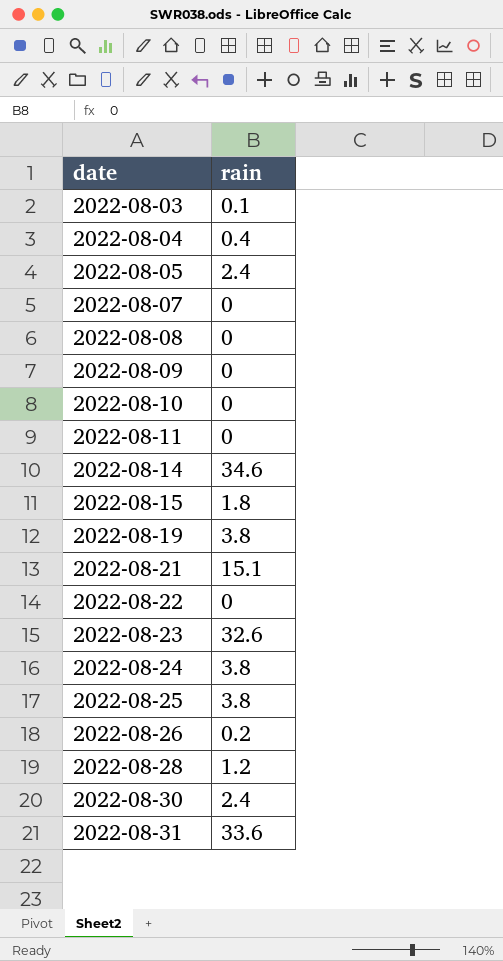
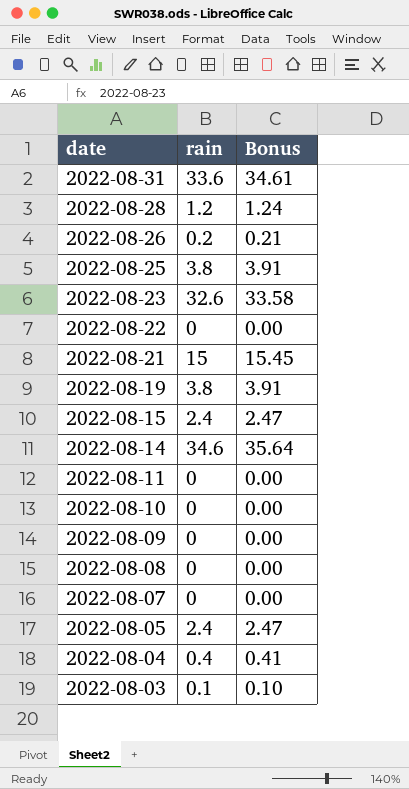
row order: date ascending -> date descending
column Bonus | formula: none -> [rain] * 1.03
row 2022-08-24: 3.8 -> none
row 2022-08-30: 2.4 -> none
2022-08-21 | rain: 15.1 -> 15
2022-08-15 | rain: 1.8 -> 2.4

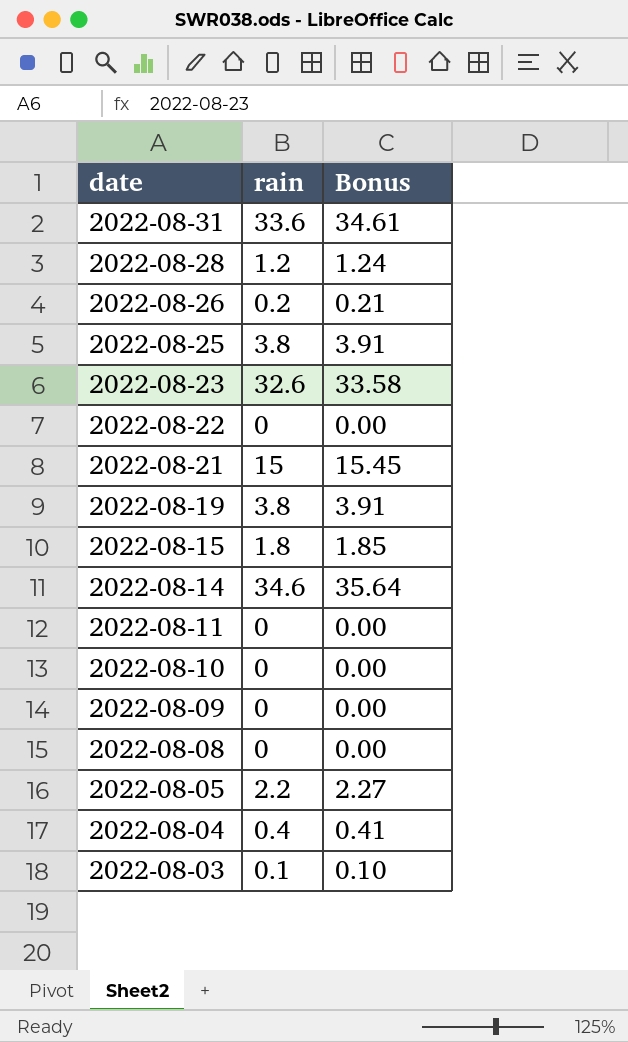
row 2022-08-07: 0 | 0.00 -> none
2022-08-15 | rain: 2.4 -> 1.8
2022-08-15 | Bonus: 2.47 -> 1.85
2022-08-05 | rain: 2.4 -> 2.2
2022-08-05 | Bonus: 2.47 -> 2.27

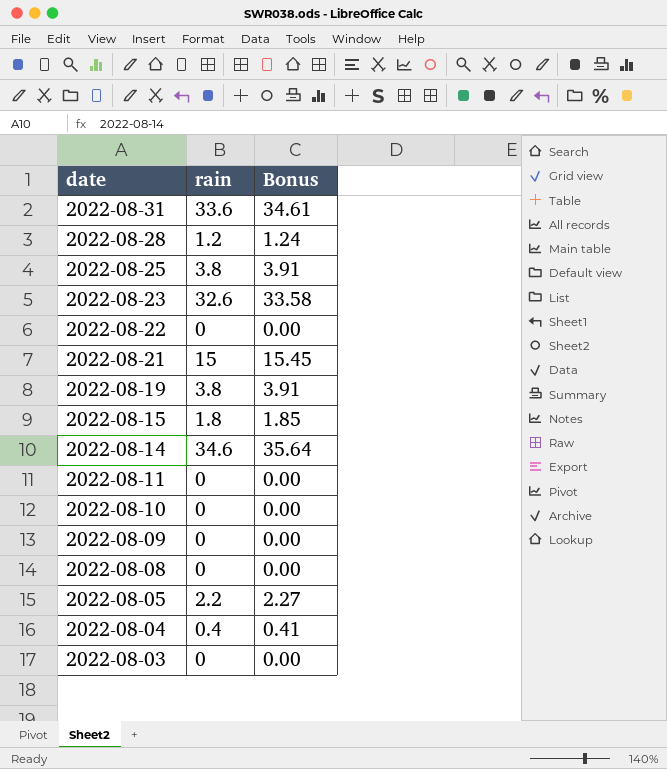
row 2022-08-26: 0.2 | 0.21 -> none
2022-08-03 | rain: 0.1 -> 0
2022-08-03 | Bonus: 0.10 -> 0.00

